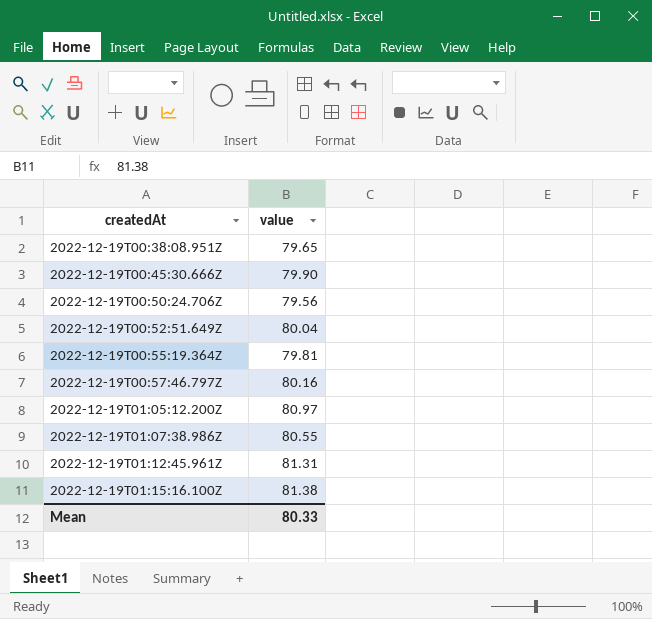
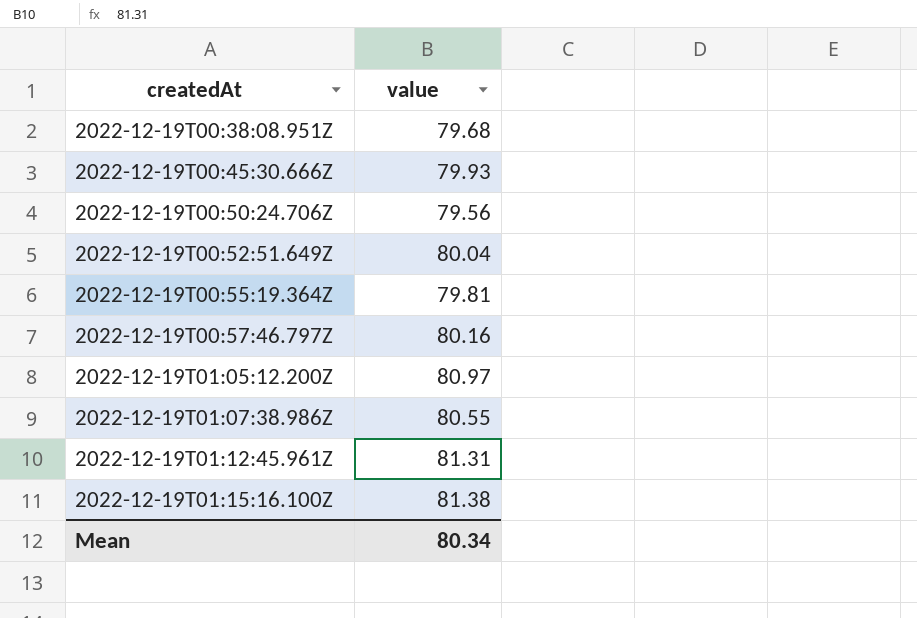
2022-12-19T00:38:08.951Z | value: 79.65 -> 79.68
2022-12-19T00:45:30.666Z | value: 79.90 -> 79.93
Mean | value: 80.33 -> 80.34

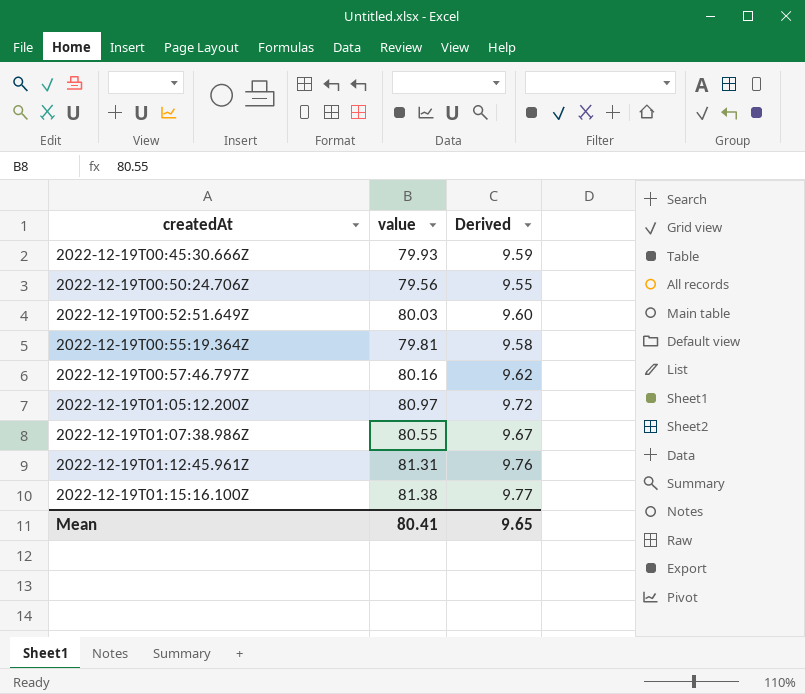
column Derived | formula: none -> [value] * 0.12
row 2022-12-19T00:38:08.951Z: 79.68 -> none
2022-12-19T00:52:51.649Z | value: 80.04 -> 80.03
Mean | value: 80.34 -> 80.41

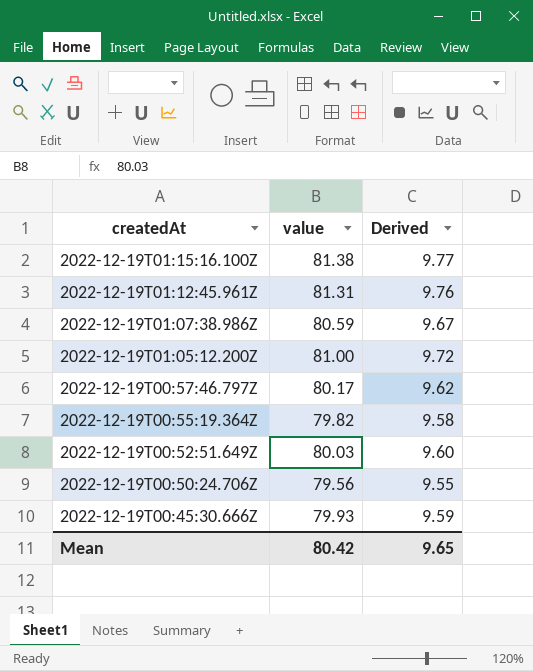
row order: createdAt ascending -> createdAt descending
2022-12-19T01:07:38.986Z | value: 80.55 -> 80.59
2022-12-19T01:05:12.200Z | value: 80.97 -> 81.00
2022-12-19T00:57:46.797Z | value: 80.16 -> 80.17
2022-12-19T00:55:19.364Z | value: 79.81 -> 79.82
Mean | value: 80.41 -> 80.42

